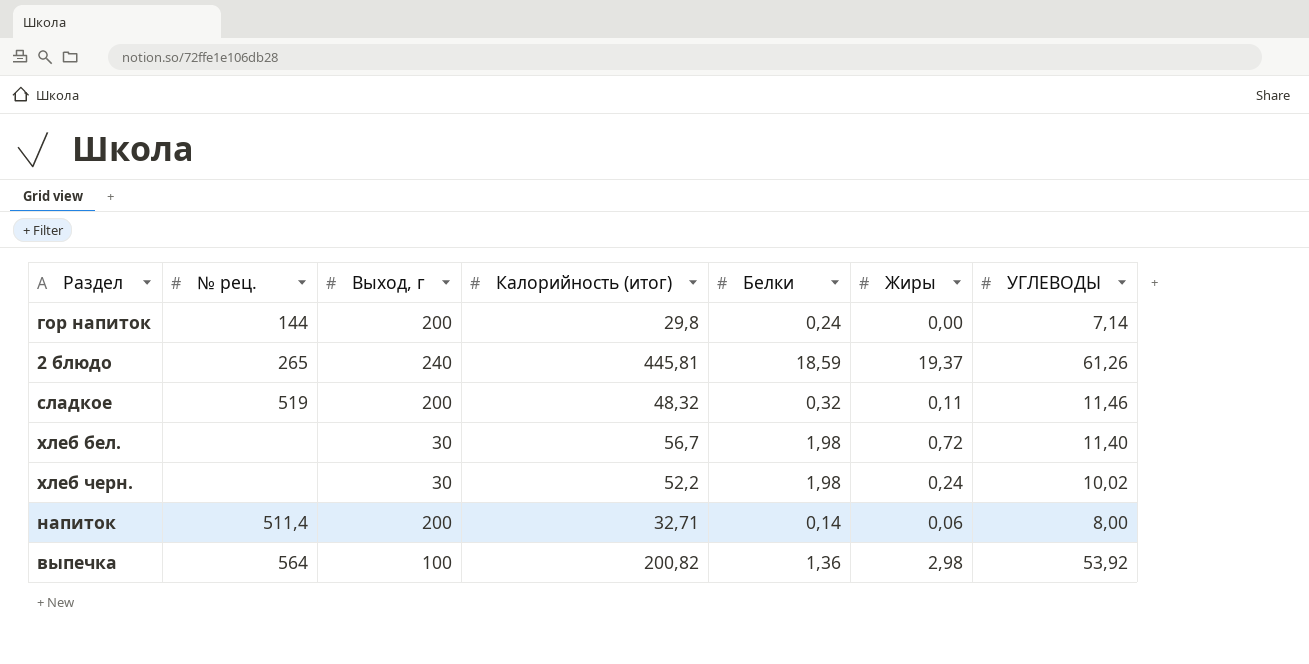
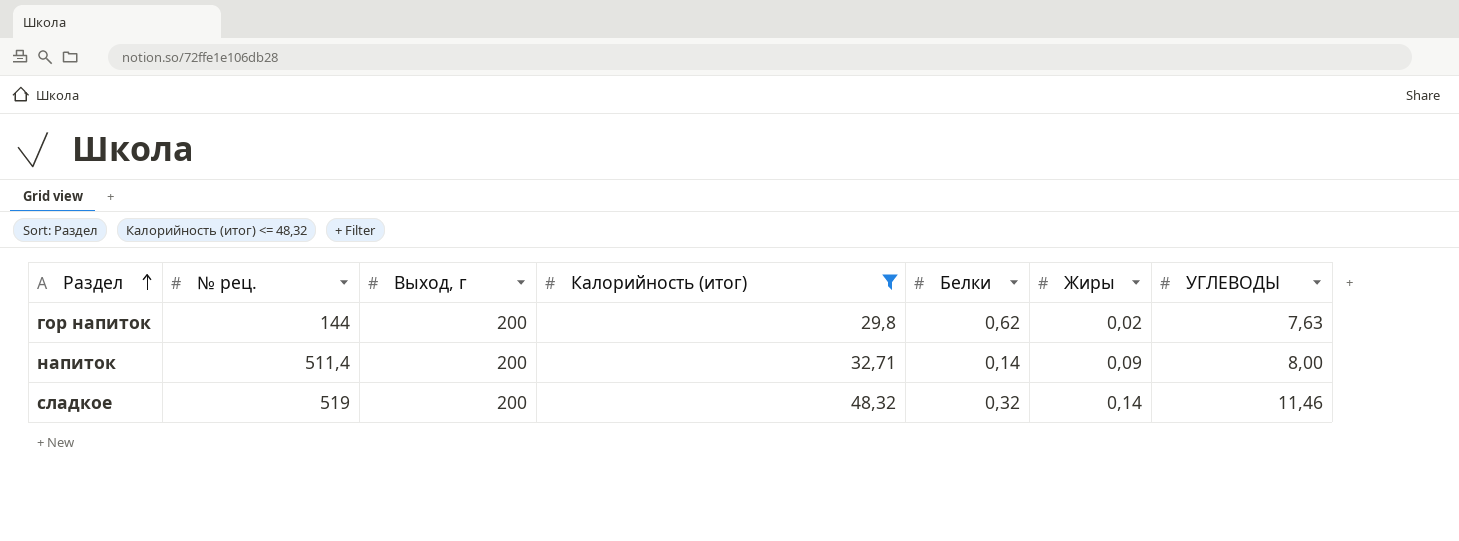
filter: none -> Калорийность (итог) <= 48,32
row order: none -> Раздел ascending
гор напиток | Белки: 0,24 -> 0,62
гор напиток | Жиры: 0,00 -> 0,02
гор напиток | УГЛЕВОДЫ: 7,14 -> 7,63
напиток | Жиры: 0,06 -> 0,09
сладкое | Жиры: 0,11 -> 0,14

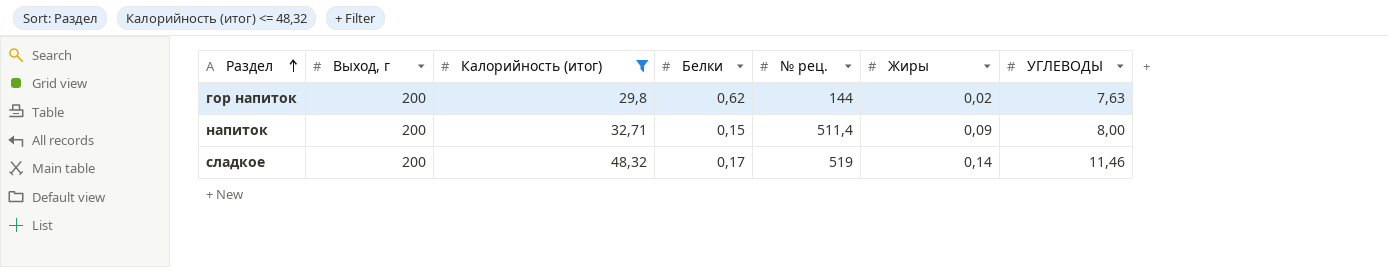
column № рец. | position: 2 -> 5
напиток | Белки: 0,14 -> 0,15
сладкое | Белки: 0,32 -> 0,17

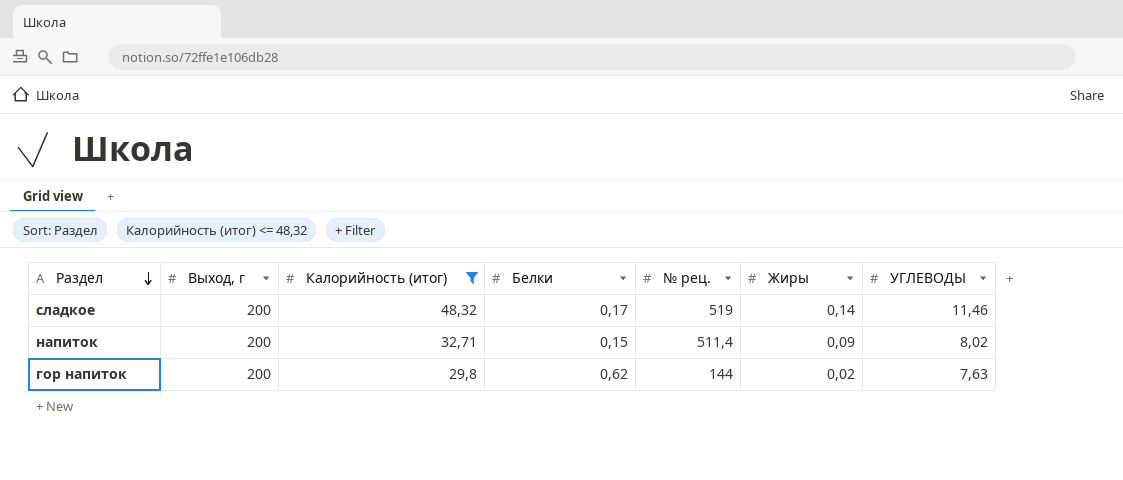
row order: Раздел ascending -> Раздел descending
напиток | УГЛЕВОДЫ: 8,00 -> 8,02

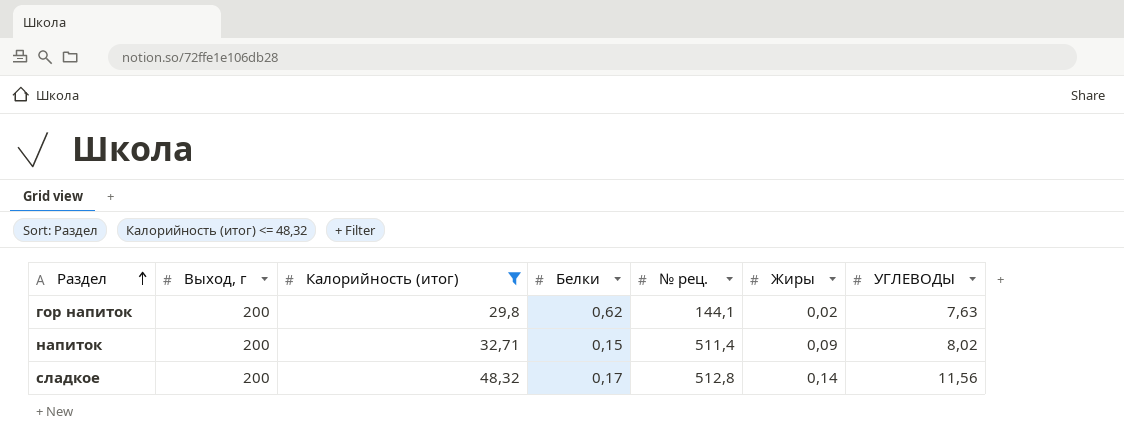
row order: Раздел descending -> Раздел ascending
гор напиток | № рец.: 144 -> 144,1
сладкое | № рец.: 519 -> 512,8
сладкое | УГЛЕВОДЫ: 11,46 -> 11,56

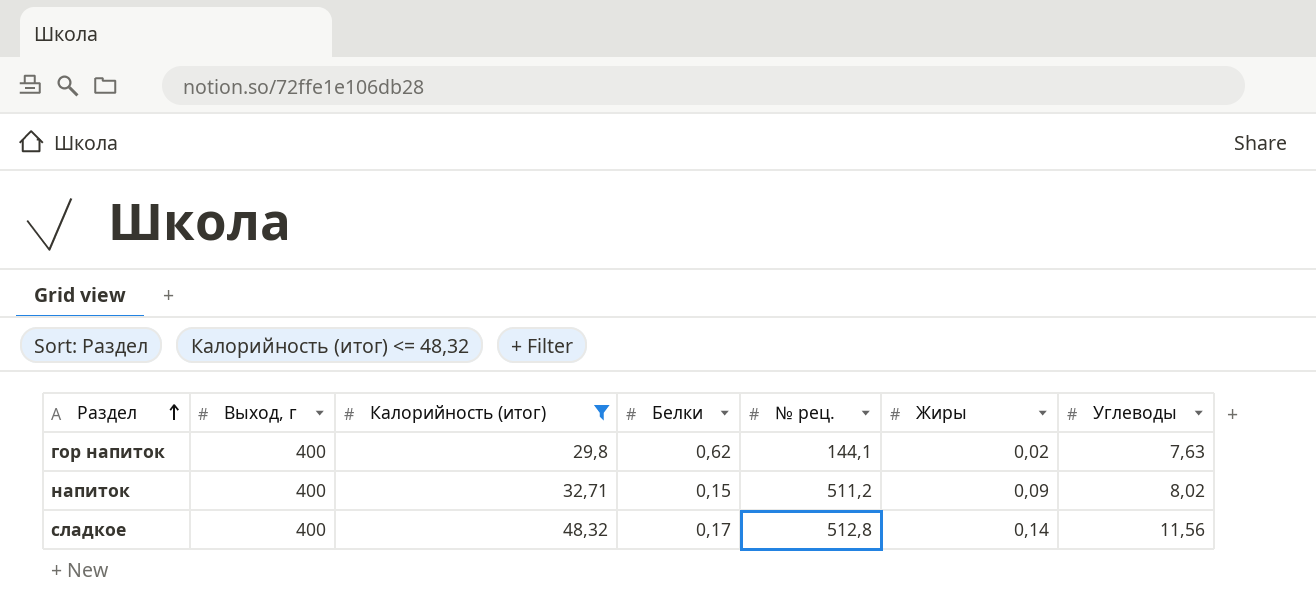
column name: УГЛЕВОДЫ -> Углеводы
гор напиток | Выход, г: 200 -> 400
напиток | Выход, г: 200 -> 400
напиток | № рец.: 511,4 -> 511,2
сладкое | Выход, г: 200 -> 400

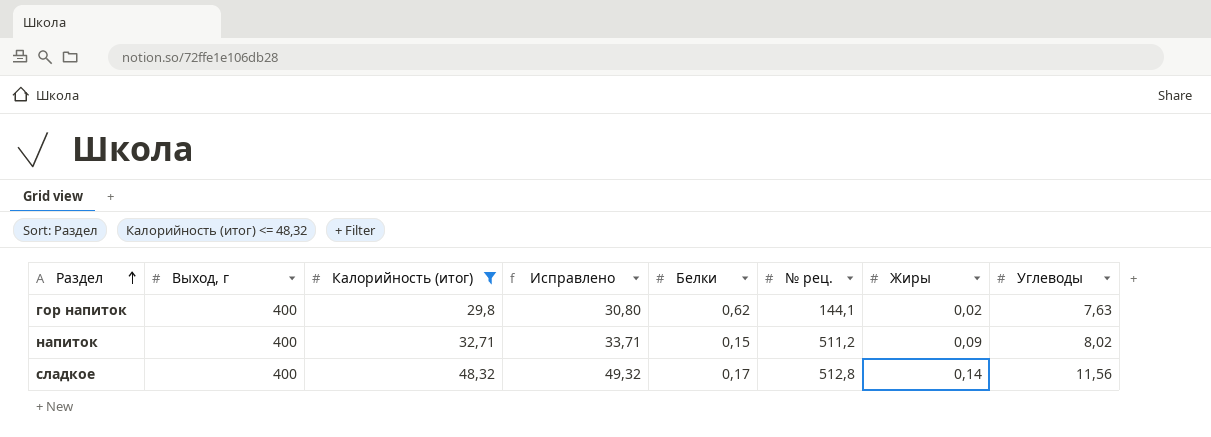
column Исправлено | formula: none -> [Калорийность (итог)] + 1

